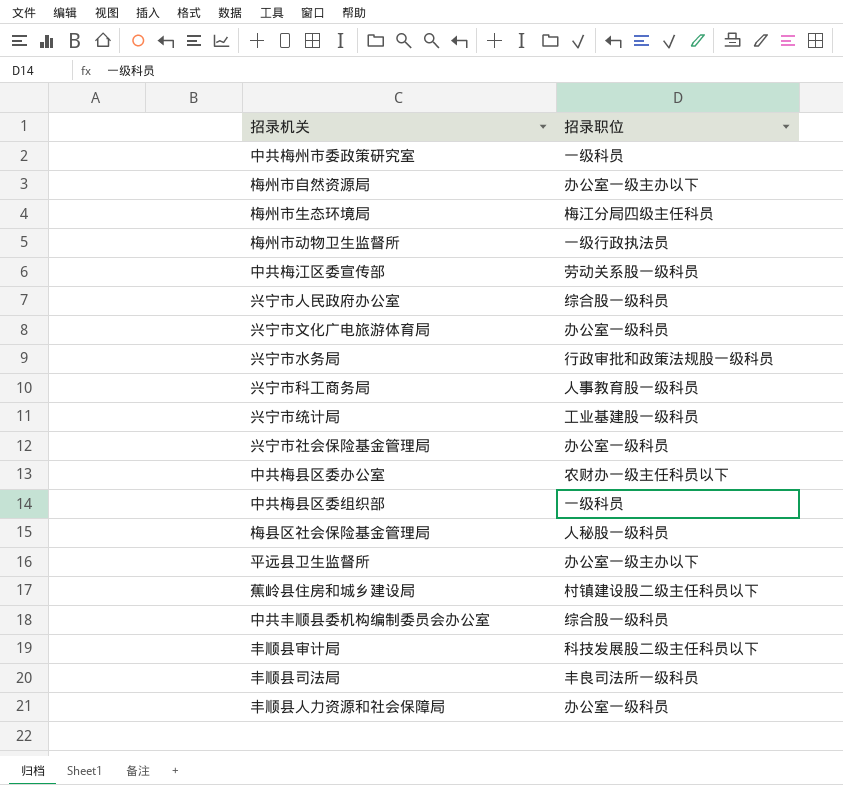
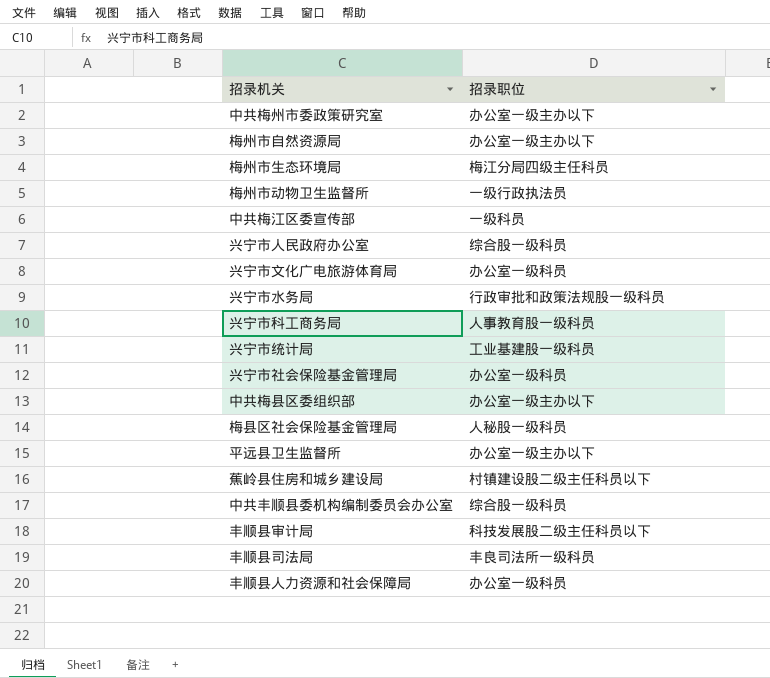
row 中共梅县区委办公室: 农财办一级主任科员以下 -> none
中共梅州市委政策研究室 | 招录职位: 一级科员 -> 办公室一级主办以下
中共梅江区委宣传部 | 招录职位: 劳动关系股一级科员 -> 一级科员
中共梅县区委组织部 | 招录职位: 一级科员 -> 办公室一级主办以下

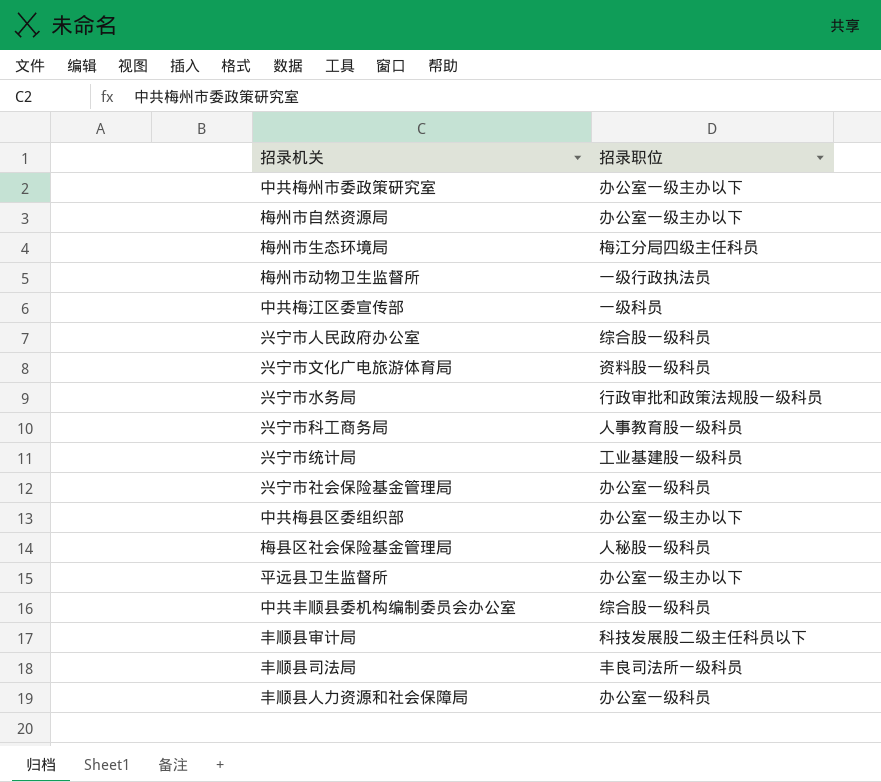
row 蕉岭县住房和城乡建设局: 村镇建设股二级主任科员以下 -> none
兴宁市文化广电旅游体育局 | 招录职位: 办公室一级科员 -> 资料股一级科员

